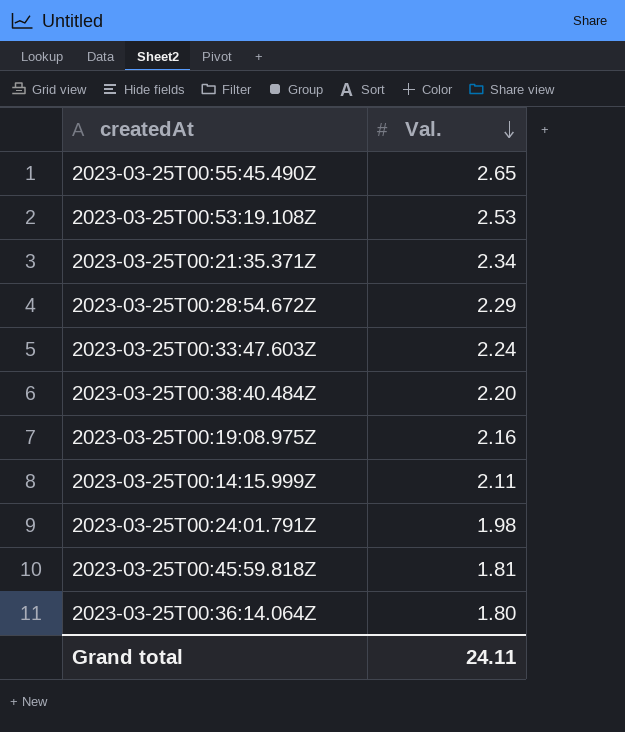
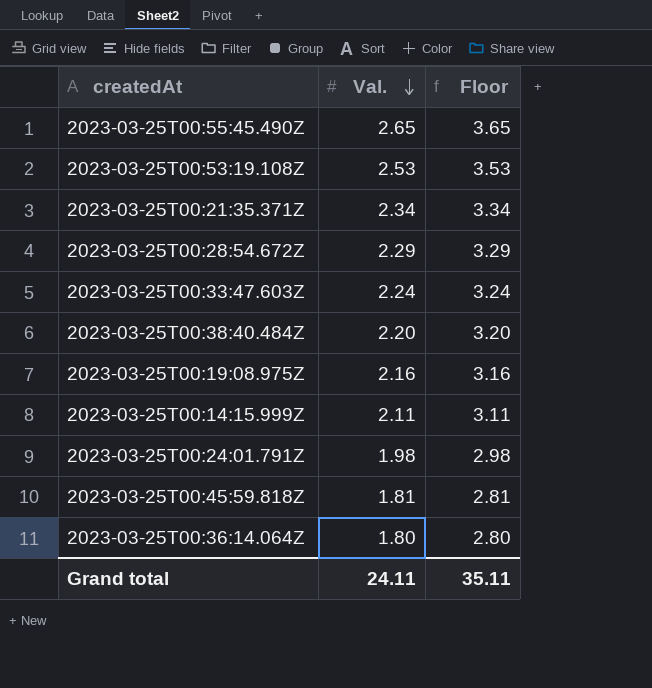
column Floor | formula: none -> [Val.] + 1

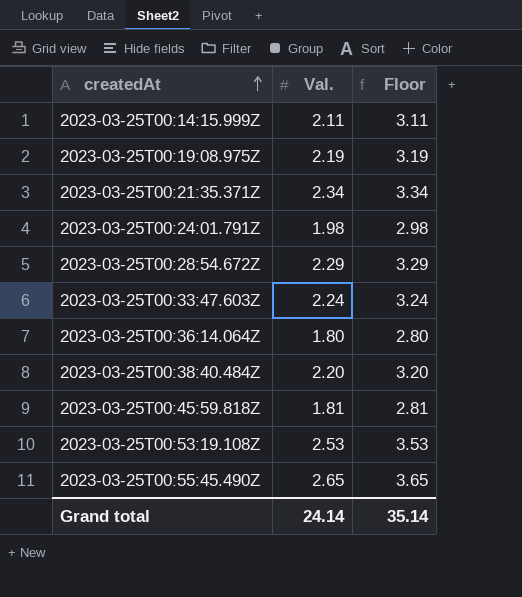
row order: Val. descending -> createdAt ascending
2023-03-25T00:19:08.975Z | Val.: 2.16 -> 2.19
2023-03-25T00:19:08.975Z | Floor: 3.16 -> 3.19
Grand total | Val.: 24.11 -> 24.14
Grand total | Floor: 35.11 -> 35.14

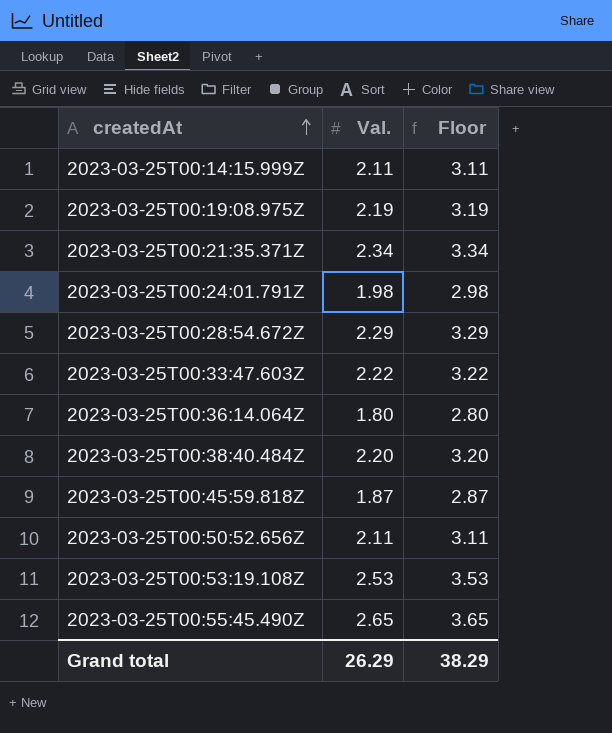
2023-03-25T00:33:47.603Z | Val.: 2.24 -> 2.22
2023-03-25T00:33:47.603Z | Floor: 3.24 -> 3.22
2023-03-25T00:45:59.818Z | Val.: 1.81 -> 1.87
2023-03-25T00:45:59.818Z | Floor: 2.81 -> 2.87
row 2023-03-25T00:50:52.656Z: none -> 2.11 | 3.11
Grand total | Val.: 24.14 -> 26.29
Grand total | Floor: 35.14 -> 38.29

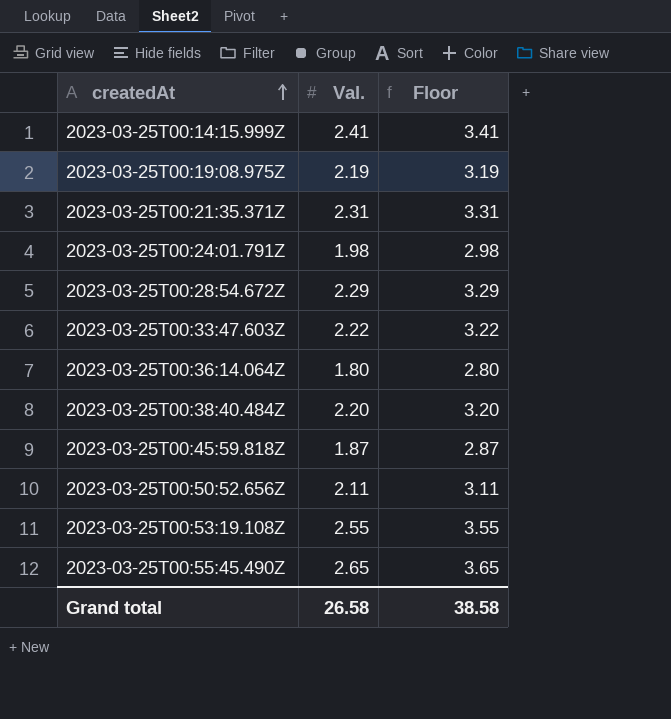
2023-03-25T00:14:15.999Z | Val.: 2.11 -> 2.41
2023-03-25T00:14:15.999Z | Floor: 3.11 -> 3.41
2023-03-25T00:21:35.371Z | Val.: 2.34 -> 2.31
2023-03-25T00:21:35.371Z | Floor: 3.34 -> 3.31
2023-03-25T00:53:19.108Z | Val.: 2.53 -> 2.55
2023-03-25T00:53:19.108Z | Floor: 3.53 -> 3.55
Grand total | Val.: 26.29 -> 26.58
Grand total | Floor: 38.29 -> 38.58

